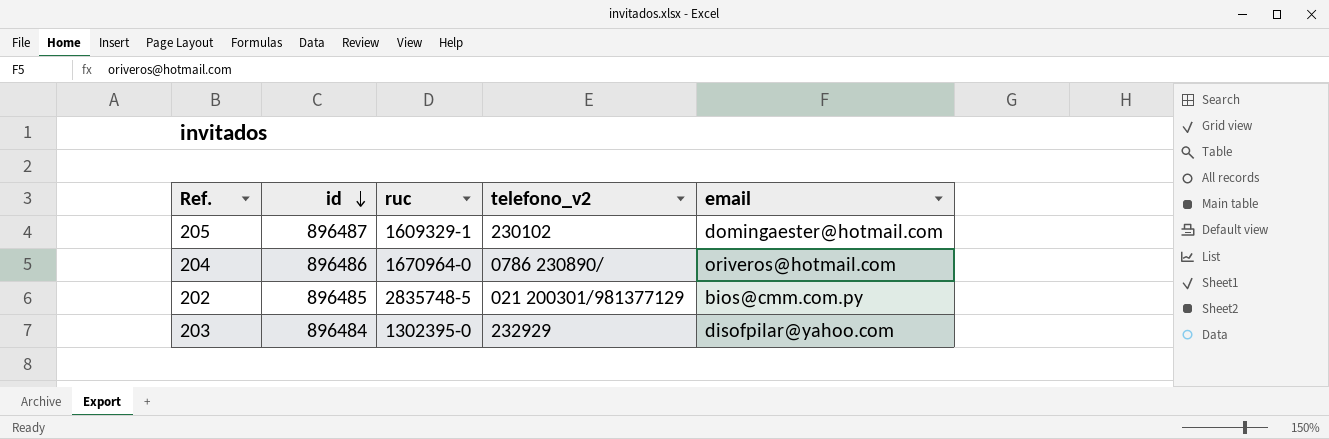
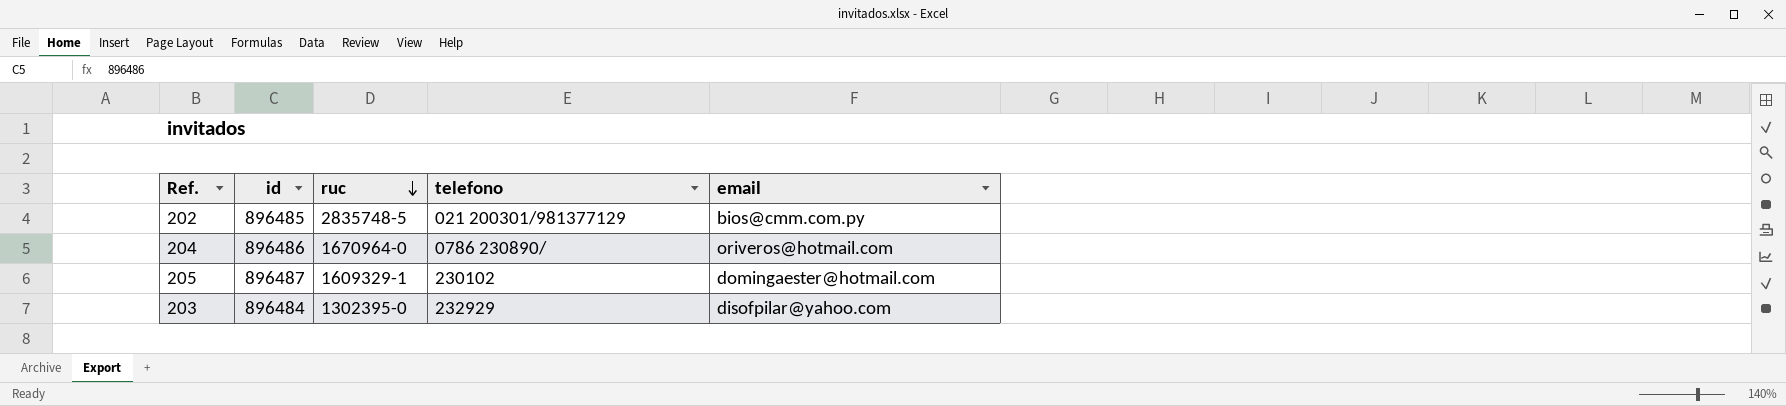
row order: id descending -> ruc descending
column name: telefono_v2 -> telefono

